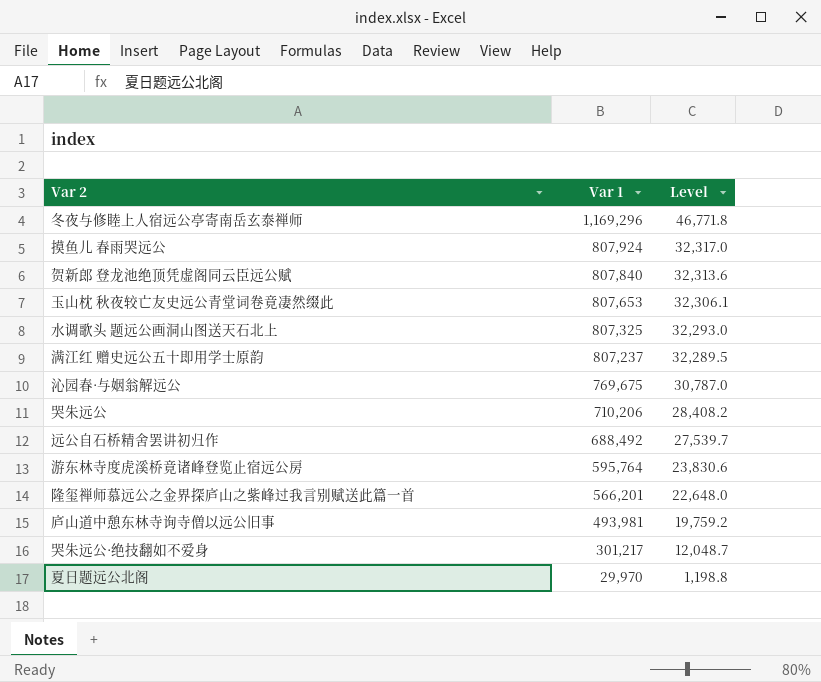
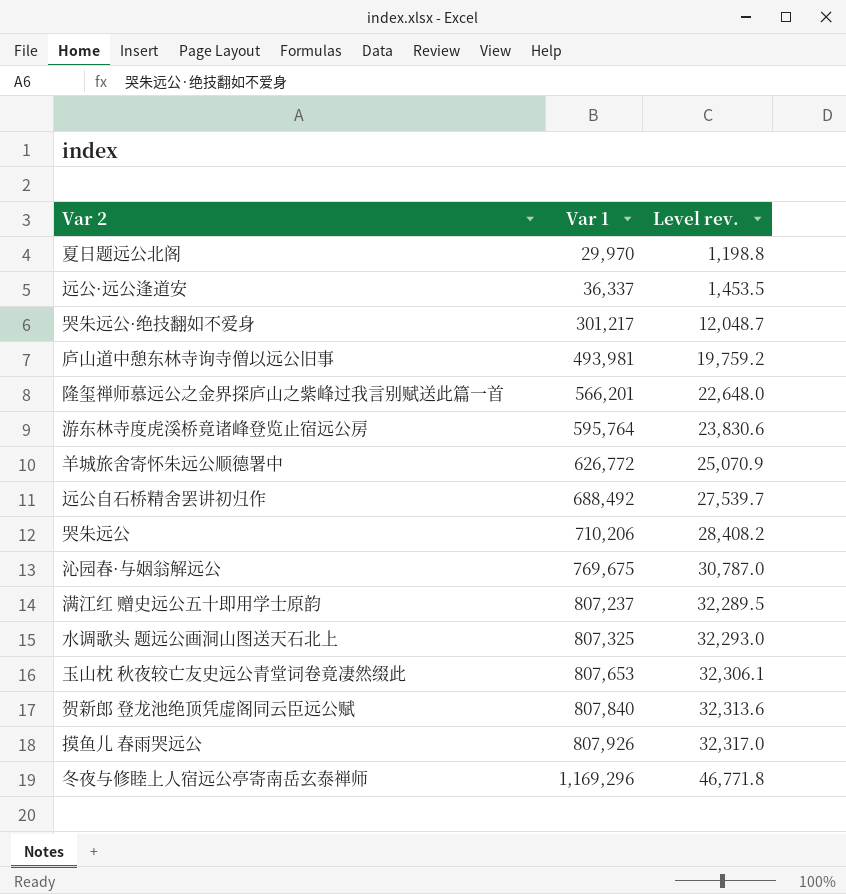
row order: Var 1 descending -> Var 1 ascending
column name: Level -> Level rev.
row 远公·远公逢道安: none -> 36,337 | 1,453.5
row 羊城旅舍寄怀朱远公顺德署中: none -> 626,772 | 25,070.9
摸鱼儿 春雨哭远公 | Var 1: 807,924 -> 807,926

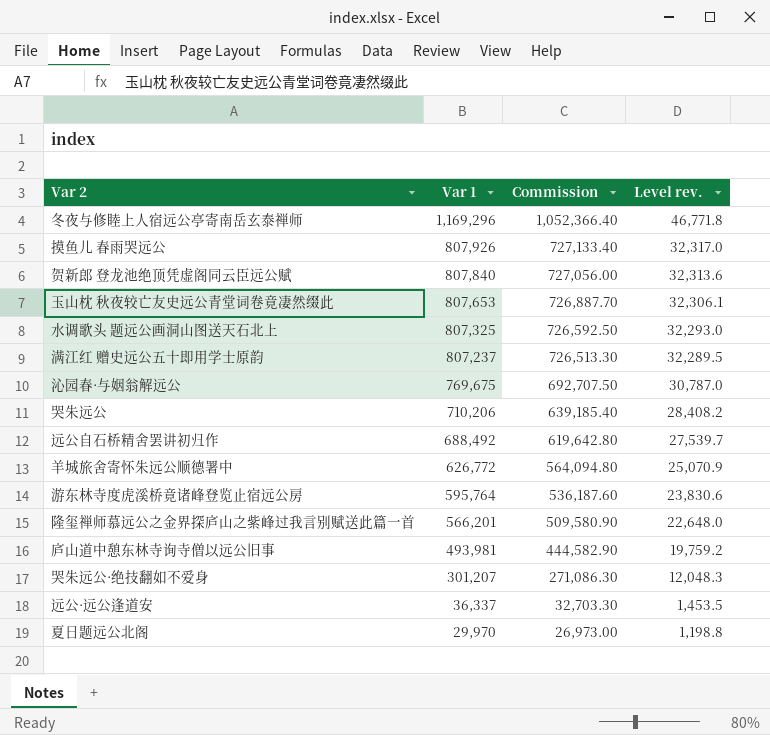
row order: Var 1 ascending -> Var 1 descending
column Commission | formula: none -> [Var 1] * 0.9
哭朱远公·绝技翻如不爱身 | Var 1: 301,217 -> 301,207
哭朱远公·绝技翻如不爱身 | Level rev.: 12,048.7 -> 12,048.3

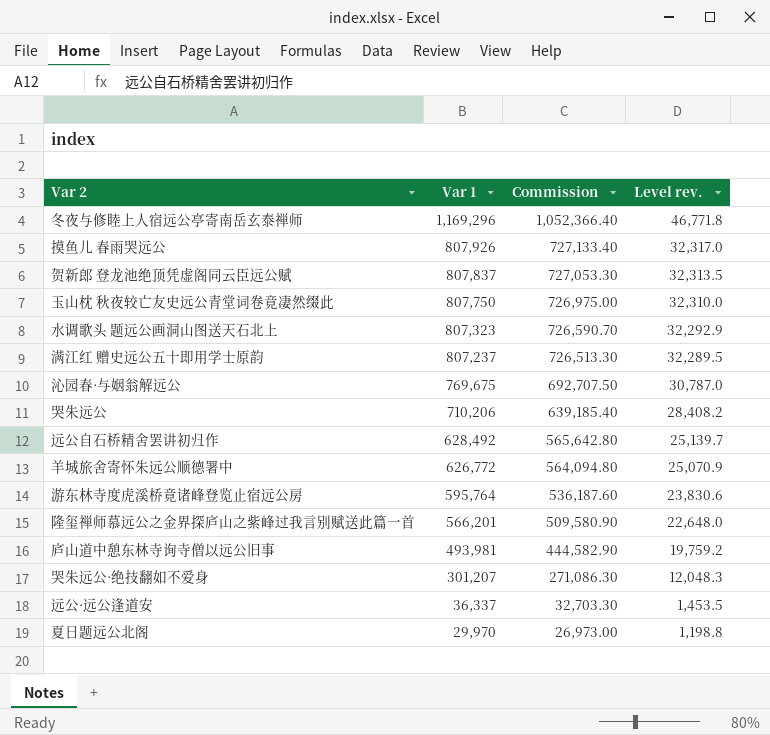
贺新郎 登龙池绝顶凭虚阁同云臣远公赋 | Var 1: 807,840 -> 807,837
贺新郎 登龙池绝顶凭虚阁同云臣远公赋 | Commission: 727,056.00 -> 727,053.30
贺新郎 登龙池绝顶凭虚阁同云臣远公赋 | Level rev.: 32,313.6 -> 32,313.5
玉山枕 秋夜较亡友史远公青堂词卷竟凄然缀此 | Var 1: 807,653 -> 807,750
玉山枕 秋夜较亡友史远公青堂词卷竟凄然缀此 | Commission: 726,887.70 -> 726,975.00
玉山枕 秋夜较亡友史远公青堂词卷竟凄然缀此 | Level rev.: 32,306.1 -> 32,310.0
水调歌头 题远公画洞山图送天石北上 | Var 1: 807,325 -> 807,323
水调歌头 题远公画洞山图送天石北上 | Commission: 726,592.50 -> 726,590.70
水调歌头 题远公画洞山图送天石北上 | Level rev.: 32,293.0 -> 32,292.9
远公自石桥精舍罢讲初归作 | Var 1: 688,492 -> 628,492
远公自石桥精舍罢讲初归作 | Commission: 619,642.80 -> 565,642.80
远公自石桥精舍罢讲初归作 | Level rev.: 27,539.7 -> 25,139.7

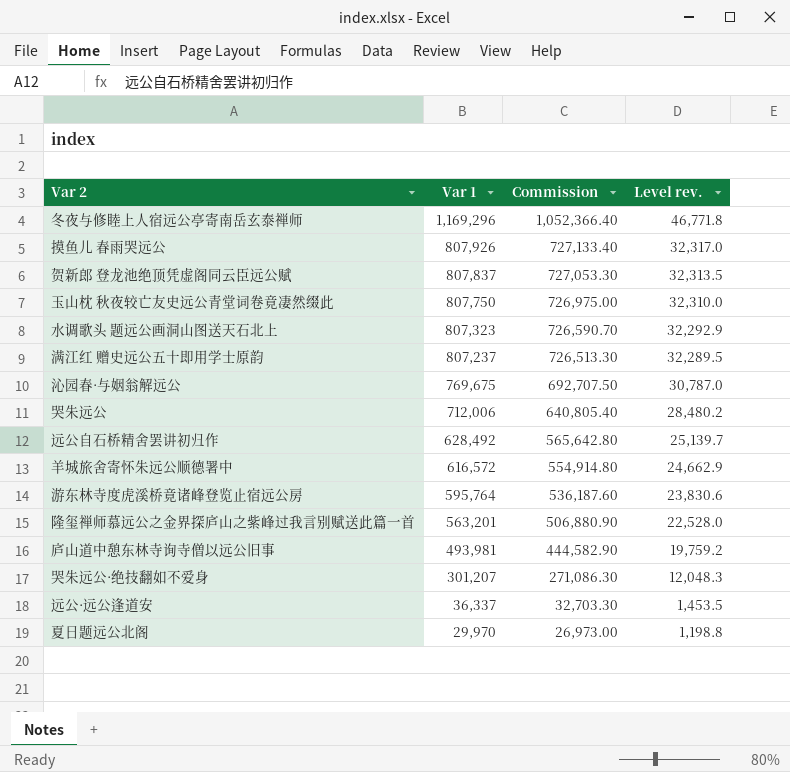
哭朱远公 | Var 1: 710,206 -> 712,006
哭朱远公 | Commission: 639,185.40 -> 640,805.40
哭朱远公 | Level rev.: 28,408.2 -> 28,480.2
羊城旅舍寄怀朱远公顺德署中 | Var 1: 626,772 -> 616,572
羊城旅舍寄怀朱远公顺德署中 | Commission: 564,094.80 -> 554,914.80
羊城旅舍寄怀朱远公顺德署中 | Level rev.: 25,070.9 -> 24,662.9
隆玺禅师慕远公之金界探庐山之紫峰过我言别赋送此篇一首 | Var 1: 566,201 -> 563,201
隆玺禅师慕远公之金界探庐山之紫峰过我言别赋送此篇一首 | Commission: 509,580.90 -> 506,880.90
隆玺禅师慕远公之金界探庐山之紫峰过我言别赋送此篇一首 | Level rev.: 22,648.0 -> 22,528.0

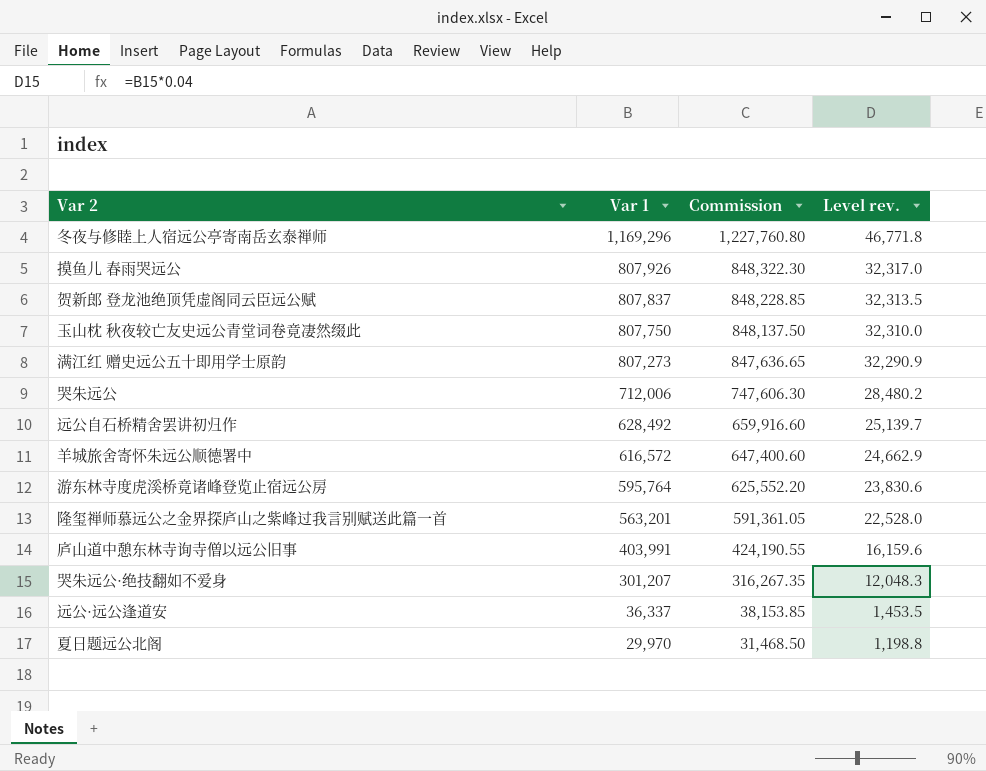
column Commission | formula: [Var 1] * 0.9 -> [Var 1] * 1.05
row 水调歌头 题远公画洞山图送天石北上: 807,323 | 726,590.70 | 32,292.9 -> none
row 沁园春·与姻翁解远公: 769,675 | 692,707.50 | 30,787.0 -> none
满江红 赠史远公五十即用学士原韵 | Var 1: 807,237 -> 807,273
满江红 赠史远公五十即用学士原韵 | Level rev.: 32,289.5 -> 32,290.9
庐山道中憩东林寺询寺僧以远公旧事 | Var 1: 493,981 -> 403,991
庐山道中憩东林寺询寺僧以远公旧事 | Level rev.: 19,759.2 -> 16,159.6

